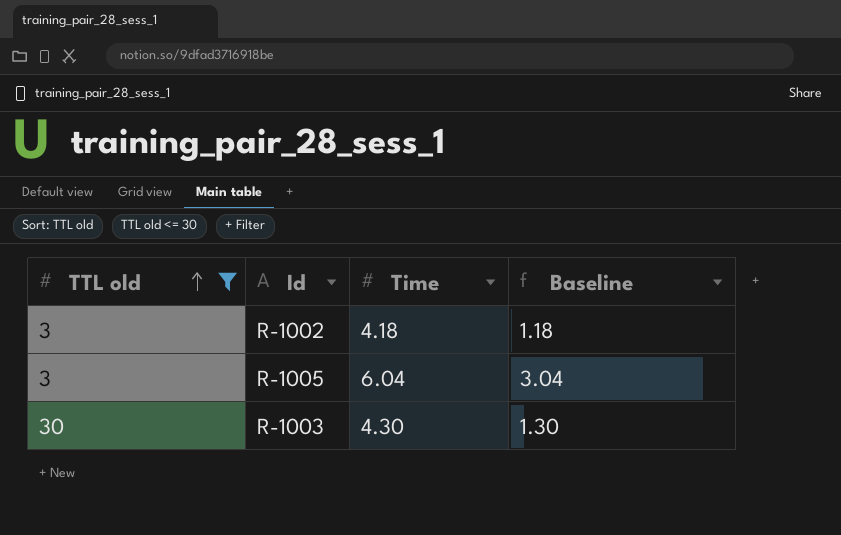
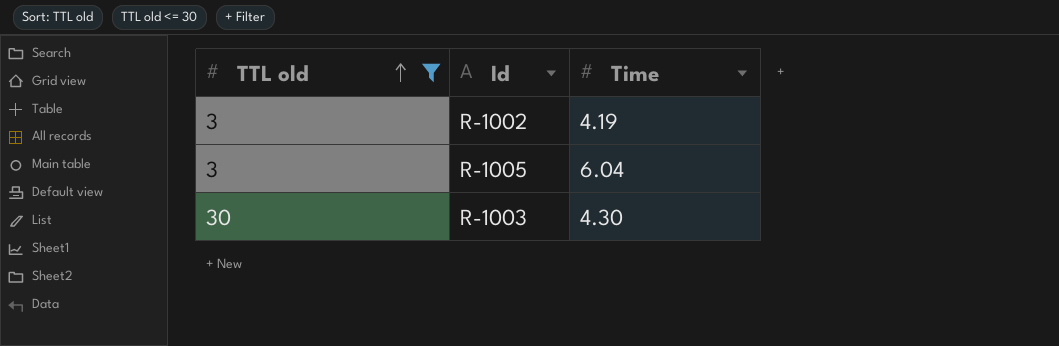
column Baseline | formula: [Time] - 3 -> none
R-1002 | Time: 4.18 -> 4.19

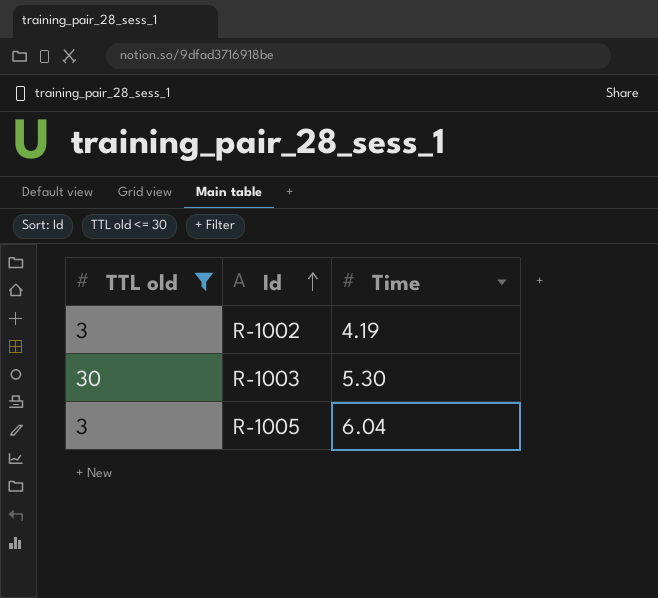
row order: TTL old ascending -> Id ascending
R-1003 | Time: 4.30 -> 5.30

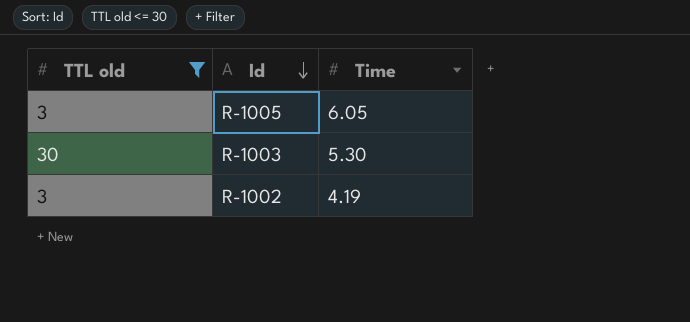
row order: Id ascending -> Id descending
R-1005 | Time: 6.04 -> 6.05

